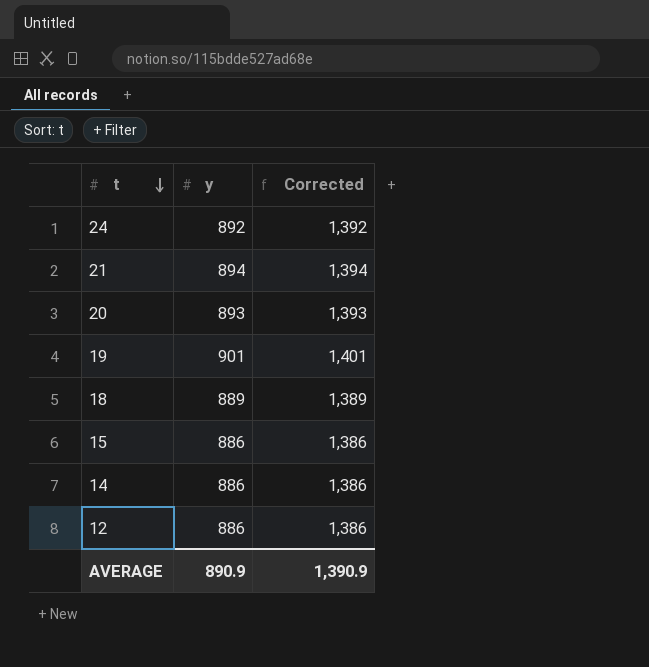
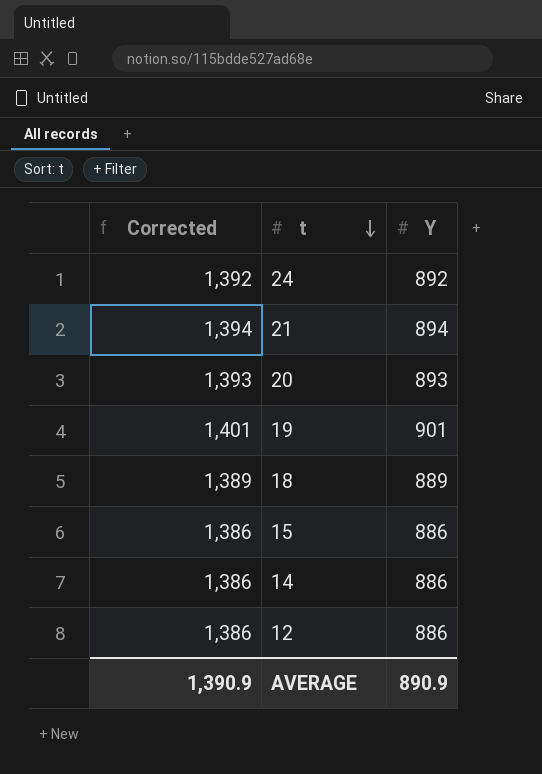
column Corrected | position: 3 -> 1
column name: y -> Y

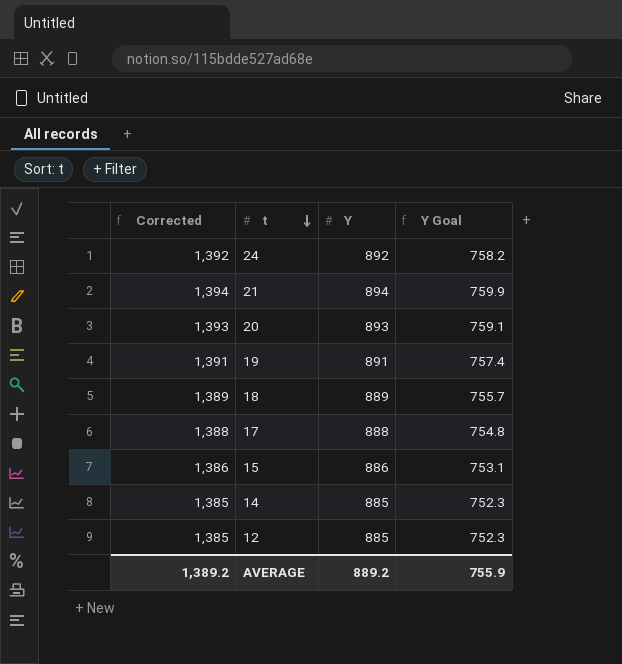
column Y Goal | formula: none -> [Y] * 0.85
19 | Corrected: 1,401 -> 1,391
19 | Y: 901 -> 891
row 17: none -> 1,388 | 888 | 754.8
14 | Corrected: 1,386 -> 1,385
14 | Y: 886 -> 885
12 | Corrected: 1,386 -> 1,385
12 | Y: 886 -> 885
AVERAGE | Corrected: 1,390.9 -> 1,389.2
AVERAGE | Y: 890.9 -> 889.2

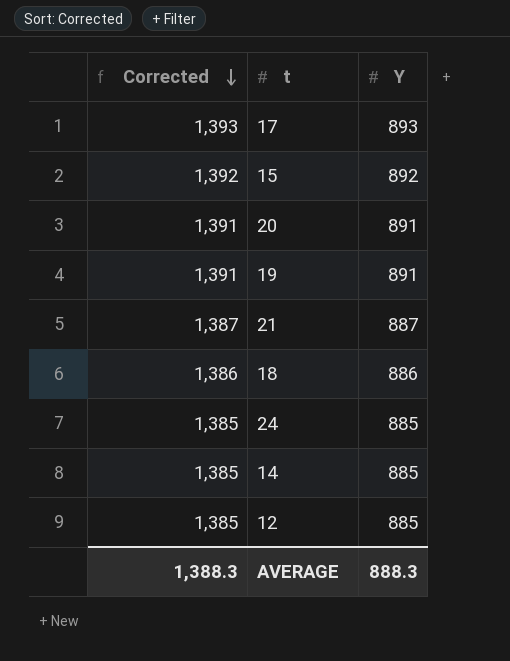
row order: t descending -> Corrected descending
column Y Goal | formula: [Y] * 0.85 -> none
17 | Corrected: 1,388 -> 1,393
17 | Y: 888 -> 893
15 | Corrected: 1,386 -> 1,392
15 | Y: 886 -> 892
20 | Corrected: 1,393 -> 1,391
20 | Y: 893 -> 891
21 | Corrected: 1,394 -> 1,387
21 | Y: 894 -> 887
18 | Corrected: 1,389 -> 1,386
18 | Y: 889 -> 886
24 | Corrected: 1,392 -> 1,385
24 | Y: 892 -> 885
AVERAGE | Corrected: 1,389.2 -> 1,388.3
AVERAGE | Y: 889.2 -> 888.3

